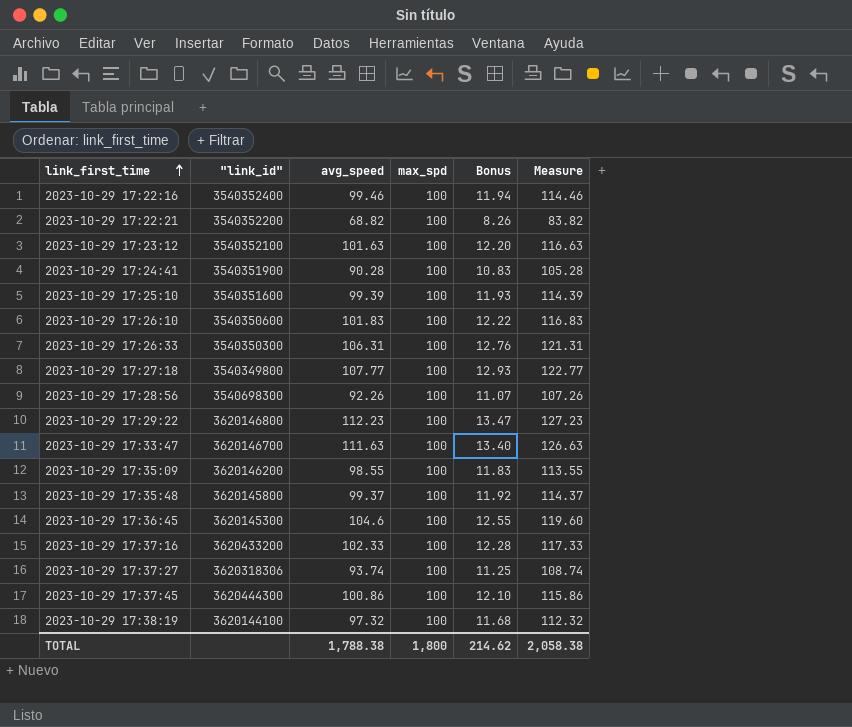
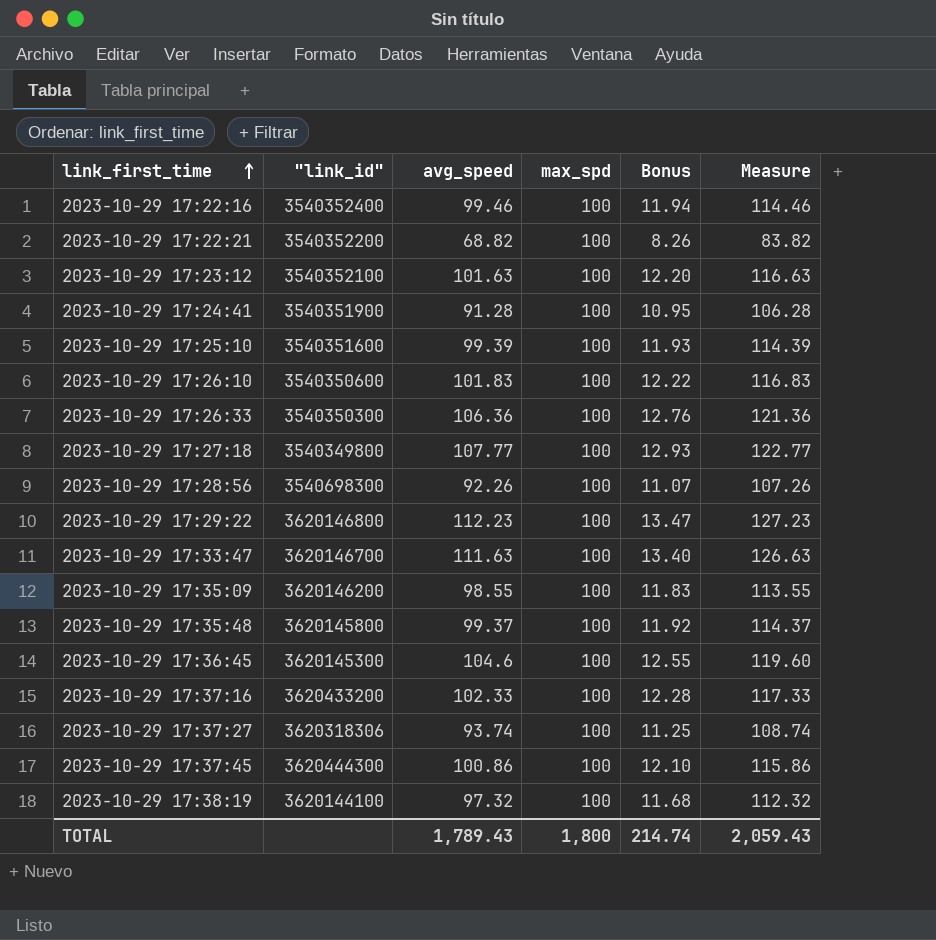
2023-10-29 17:24:41 | avg_speed: 90.28 -> 91.28
2023-10-29 17:24:41 | Bonus: 10.83 -> 10.95
2023-10-29 17:24:41 | Measure: 105.28 -> 106.28
2023-10-29 17:26:33 | avg_speed: 106.31 -> 106.36
2023-10-29 17:26:33 | Measure: 121.31 -> 121.36
TOTAL | avg_speed: 1,788.38 -> 1,789.43
TOTAL | Bonus: 214.62 -> 214.74
TOTAL | Measure: 2,058.38 -> 2,059.43

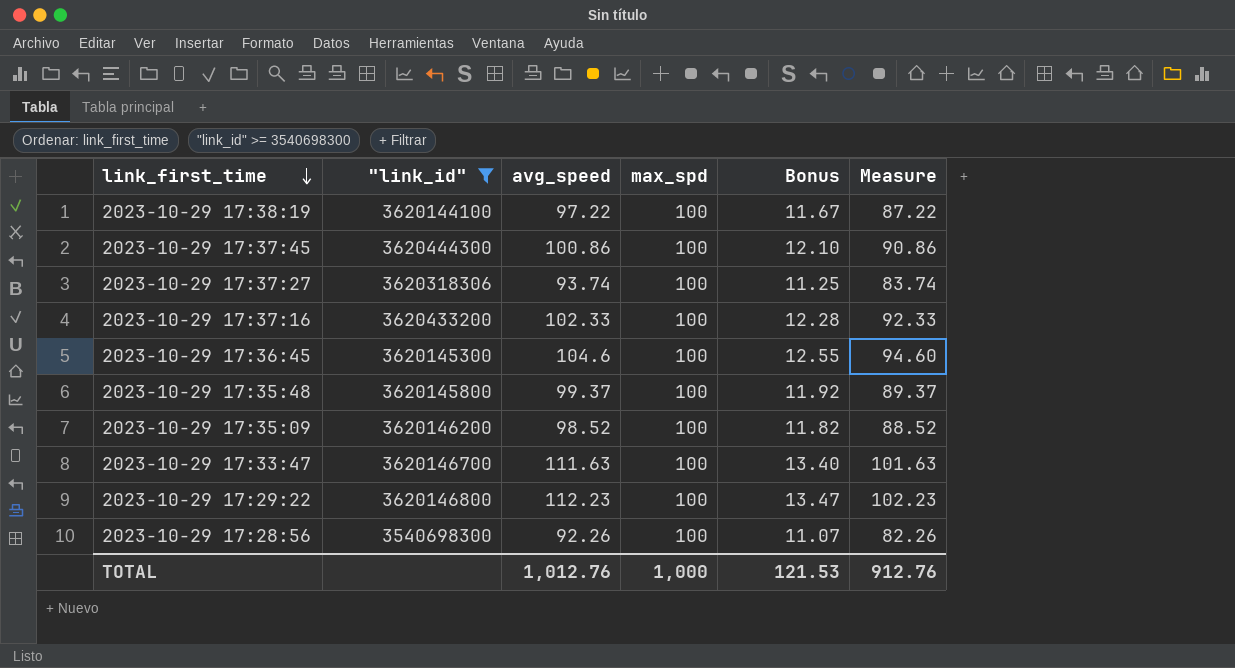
filter: none -> "link_id" >= 3540698300
row order: link_first_time ascending -> link_first_time descending
column Measure | formula: [avg_speed] + 15 -> [avg_speed] - 10
2023-10-29 17:38:19 | avg_speed: 97.32 -> 97.22
2023-10-29 17:38:19 | Bonus: 11.68 -> 11.67
2023-10-29 17:35:09 | avg_speed: 98.55 -> 98.52
2023-10-29 17:35:09 | Bonus: 11.83 -> 11.82
TOTAL | avg_speed: 1,789.43 -> 1,012.76
TOTAL | max_spd: 1,800 -> 1,000
TOTAL | Bonus: 214.74 -> 121.53
TOTAL | Measure: 2,059.43 -> 912.76

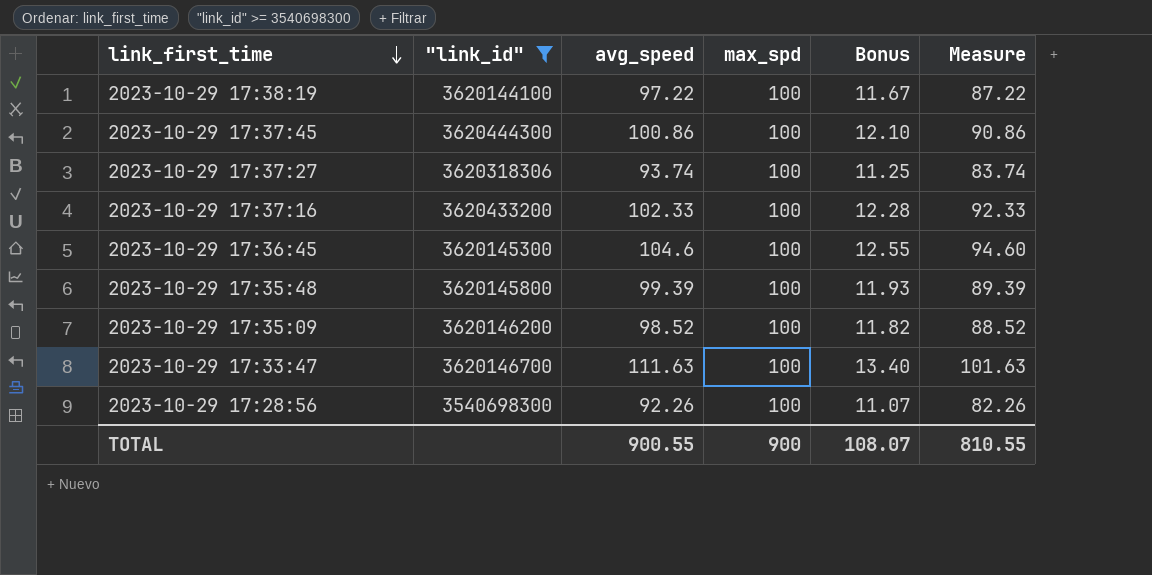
row 2023-10-29 17:29:22: 3620146800 | 112.23 | 100 | 13.47 | 102.23 -> none
2023-10-29 17:35:48 | avg_speed: 99.37 -> 99.39
2023-10-29 17:35:48 | Bonus: 11.92 -> 11.93
2023-10-29 17:35:48 | Measure: 89.37 -> 89.39
TOTAL | avg_speed: 1,012.76 -> 900.55
TOTAL | max_spd: 1,000 -> 900
TOTAL | Bonus: 121.53 -> 108.07
TOTAL | Measure: 912.76 -> 810.55

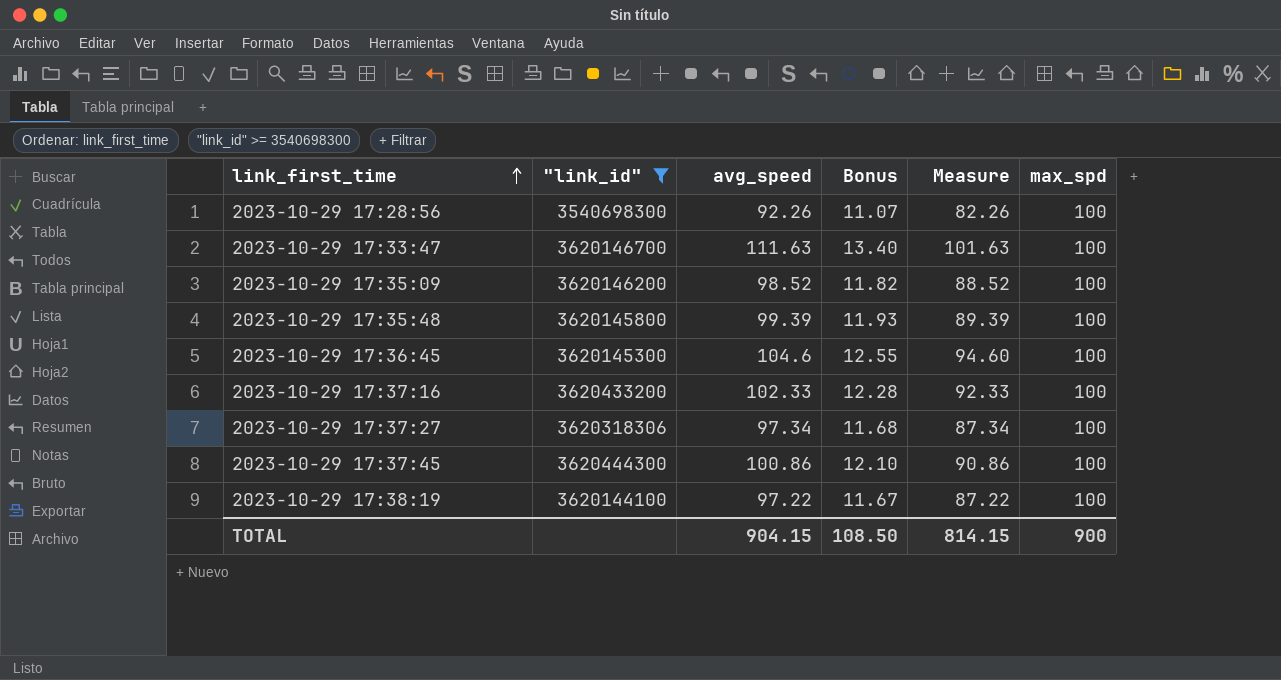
row order: link_first_time descending -> link_first_time ascending
column max_spd | position: 4 -> 6
2023-10-29 17:37:27 | avg_speed: 93.74 -> 97.34
2023-10-29 17:37:27 | Bonus: 11.25 -> 11.68
2023-10-29 17:37:27 | Measure: 83.74 -> 87.34
TOTAL | avg_speed: 900.55 -> 904.15
TOTAL | Bonus: 108.07 -> 108.50
TOTAL | Measure: 810.55 -> 814.15

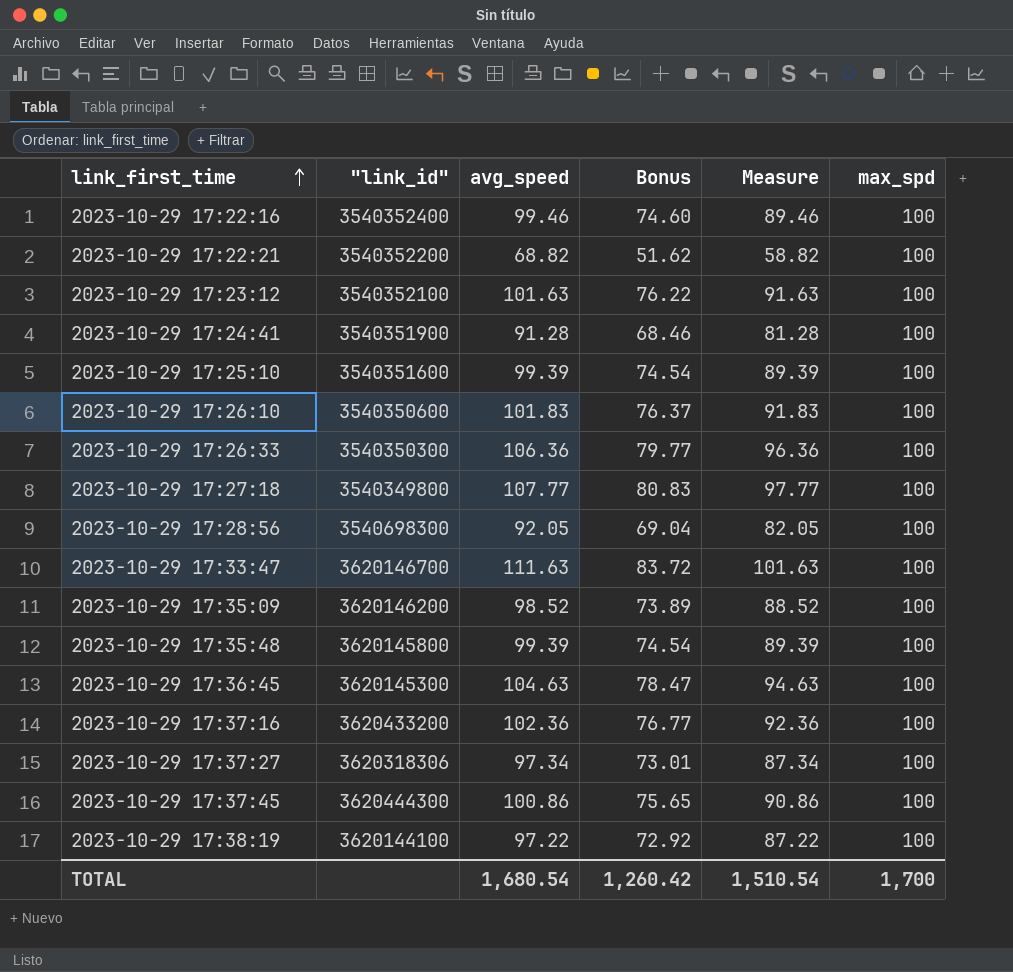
filter: "link_id" >= 3540698300 -> none
column Bonus | formula: [avg_speed] * 0.12 -> [avg_speed] * 0.75
2023-10-29 17:28:56 | avg_speed: 92.26 -> 92.05
2023-10-29 17:28:56 | Measure: 82.26 -> 82.05
2023-10-29 17:36:45 | avg_speed: 104.6 -> 104.63
2023-10-29 17:36:45 | Measure: 94.60 -> 94.63
2023-10-29 17:37:16 | avg_speed: 102.33 -> 102.36
2023-10-29 17:37:16 | Measure: 92.33 -> 92.36
TOTAL | avg_speed: 904.15 -> 1,680.54
TOTAL | Bonus: 108.50 -> 1,260.42
TOTAL | Measure: 814.15 -> 1,510.54
TOTAL | max_spd: 900 -> 1,700

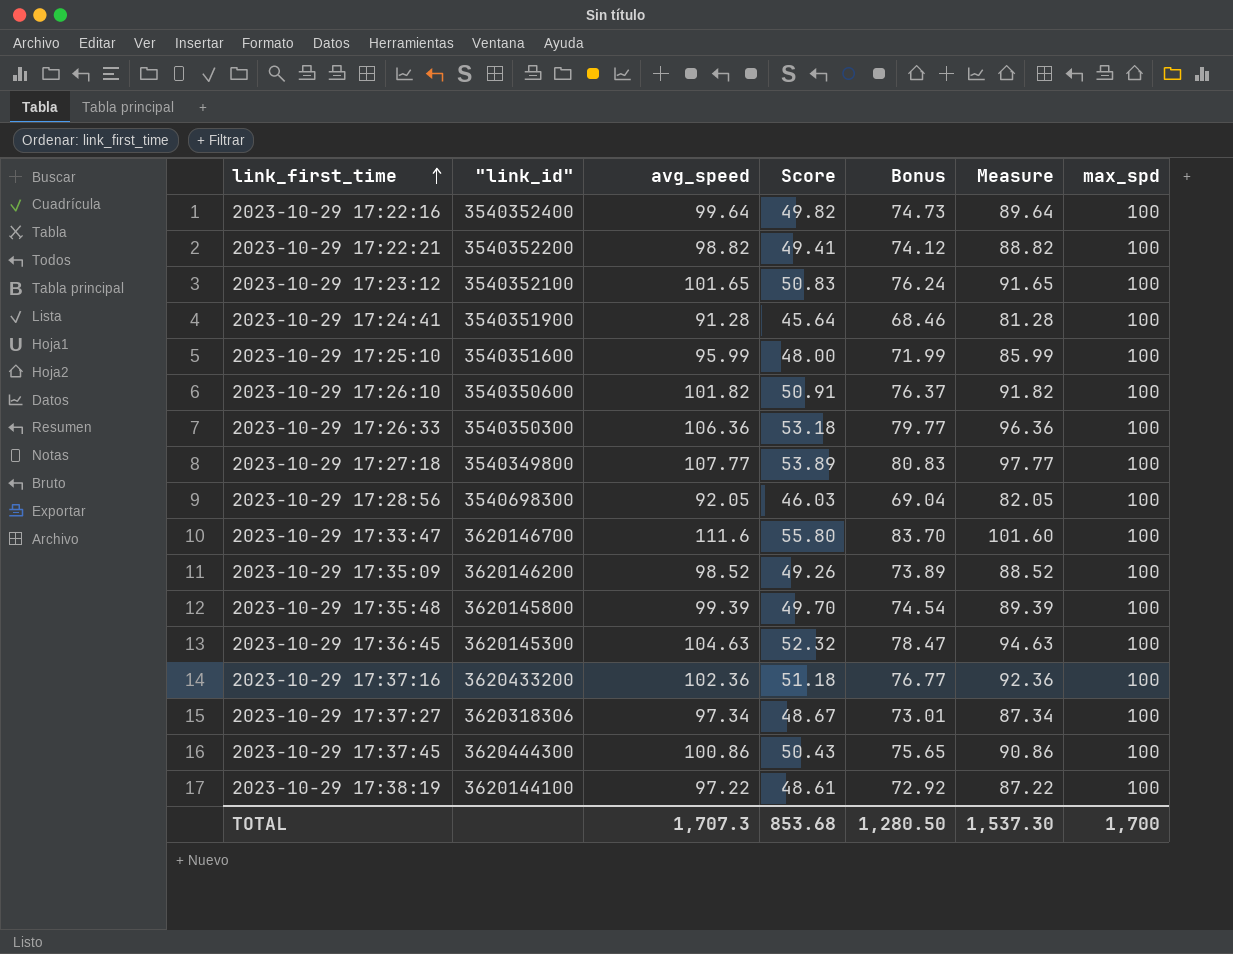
column Score | formula: none -> [avg_speed] * 0.5
2023-10-29 17:22:16 | avg_speed: 99.46 -> 99.64
2023-10-29 17:22:16 | Bonus: 74.60 -> 74.73
2023-10-29 17:22:16 | Measure: 89.46 -> 89.64
2023-10-29 17:22:21 | avg_speed: 68.82 -> 98.82
2023-10-29 17:22:21 | Bonus: 51.62 -> 74.12
2023-10-29 17:22:21 | Measure: 58.82 -> 88.82
2023-10-29 17:23:12 | avg_speed: 101.63 -> 101.65
2023-10-29 17:23:12 | Bonus: 76.22 -> 76.24
2023-10-29 17:23:12 | Measure: 91.63 -> 91.65
2023-10-29 17:25:10 | avg_speed: 99.39 -> 95.99
2023-10-29 17:25:10 | Bonus: 74.54 -> 71.99
2023-10-29 17:25:10 | Measure: 89.39 -> 85.99
2023-10-29 17:26:10 | avg_speed: 101.83 -> 101.82
2023-10-29 17:26:10 | Measure: 91.83 -> 91.82
2023-10-29 17:33:47 | avg_speed: 111.63 -> 111.6
2023-10-29 17:33:47 | Bonus: 83.72 -> 83.70
2023-10-29 17:33:47 | Measure: 101.63 -> 101.60
TOTAL | avg_speed: 1,680.54 -> 1,707.3
TOTAL | Bonus: 1,260.42 -> 1,280.50
TOTAL | Measure: 1,510.54 -> 1,537.30

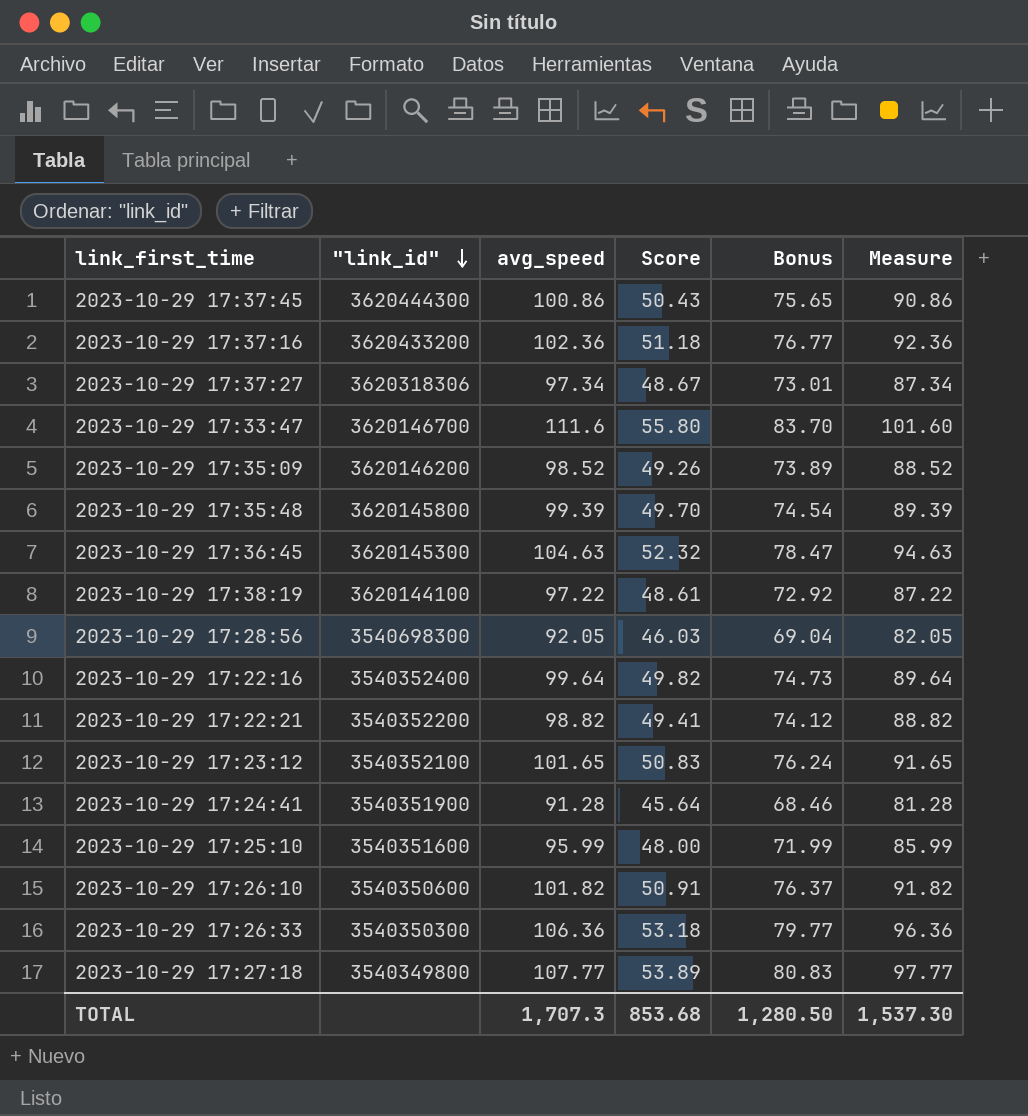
row order: link_first_time ascending -> "link_id" descending
column max_spd | position: 7 -> none

